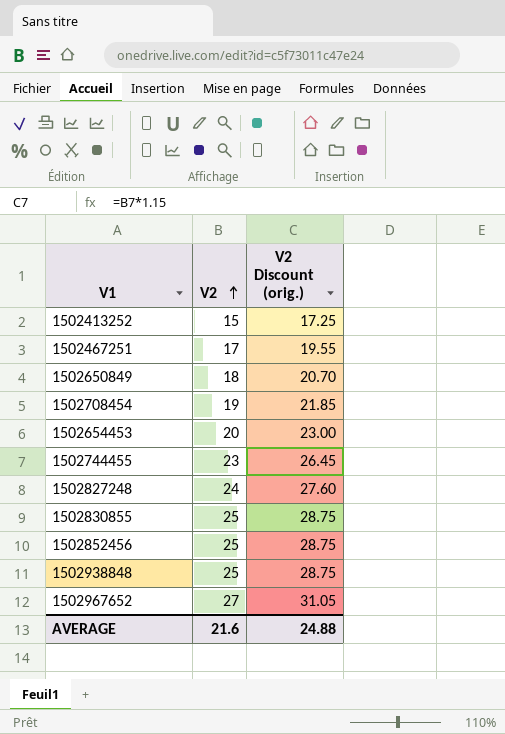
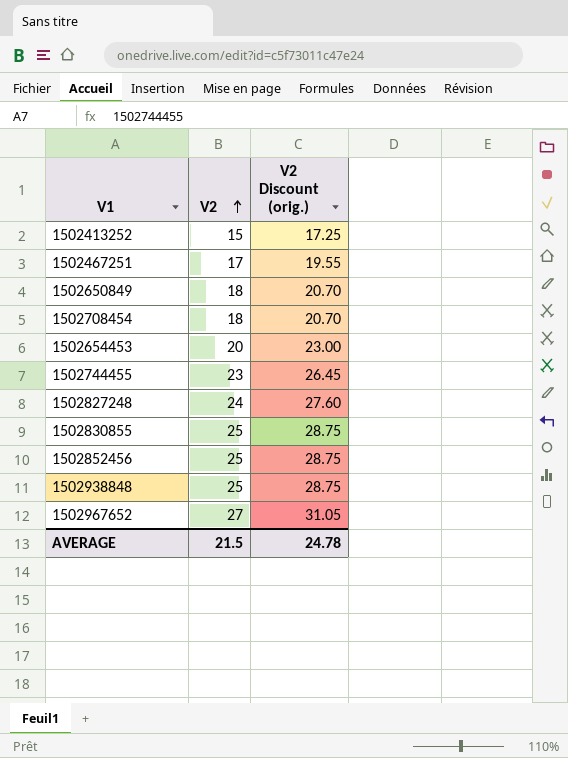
1502708454 | V2: 19 -> 18
1502708454 | V2 Discount (orig.): 21.85 -> 20.70
AVERAGE | V2: 21.6 -> 21.5
AVERAGE | V2 Discount (orig.): 24.88 -> 24.78

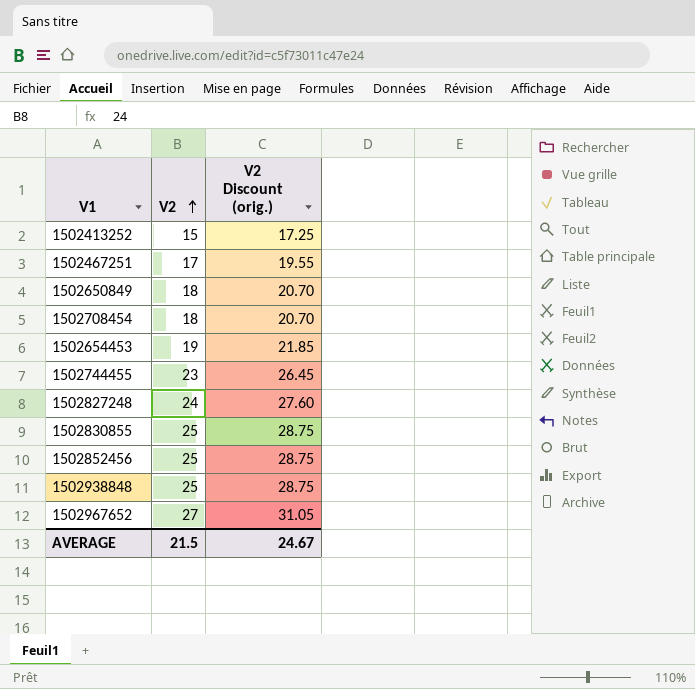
1502654453 | V2: 20 -> 19
1502654453 | V2 Discount (orig.): 23.00 -> 21.85
AVERAGE | V2 Discount (orig.): 24.78 -> 24.67

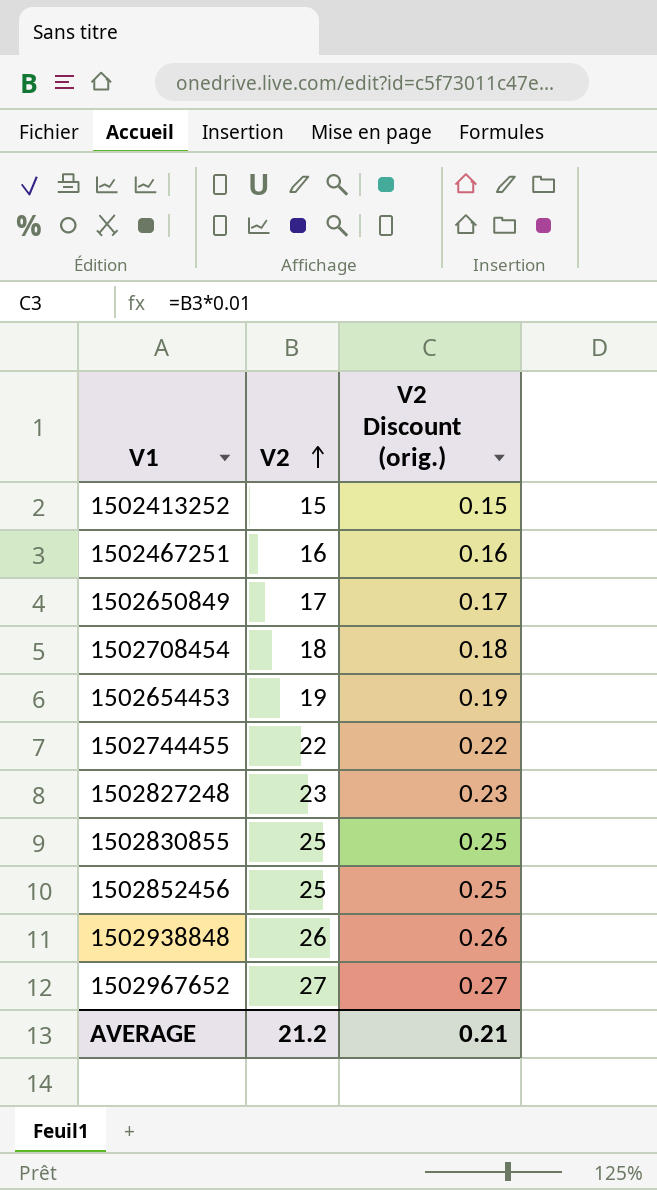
column V2 Discount (orig.) | formula: [V2] * 1.15 -> [V2] * 0.01
1502467251 | V2: 17 -> 16
1502650849 | V2: 18 -> 17
1502744455 | V2: 23 -> 22
1502827248 | V2: 24 -> 23
1502938848 | V2: 25 -> 26
AVERAGE | V2: 21.5 -> 21.2
AVERAGE | V2 Discount (orig.): 24.67 -> 0.21

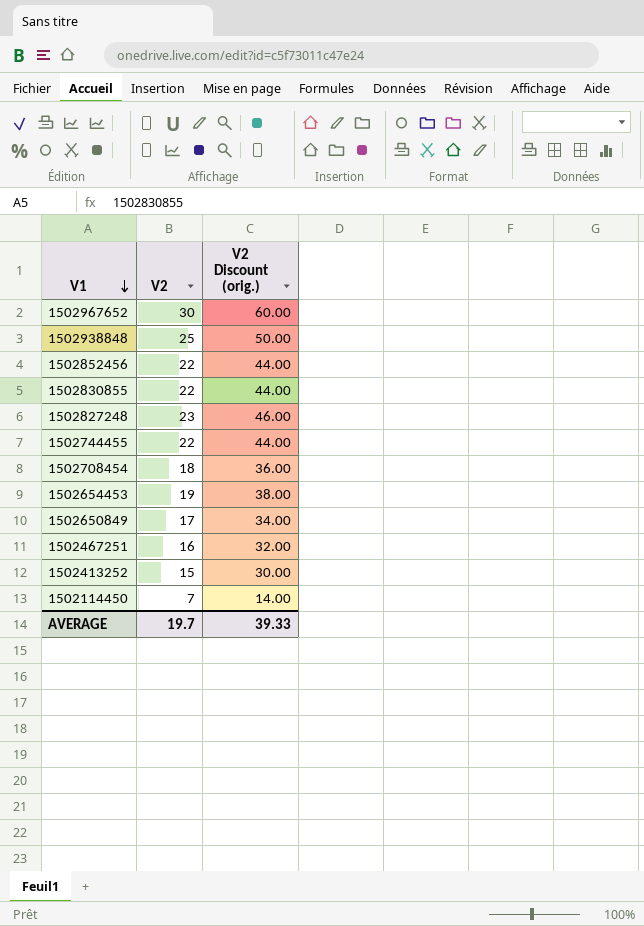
row order: V2 ascending -> V1 descending
column V2 Discount (orig.) | formula: [V2] * 0.01 -> [V2] * 2
1502967652 | V2: 27 -> 30
1502938848 | V2: 26 -> 25
1502852456 | V2: 25 -> 22
1502830855 | V2: 25 -> 22
row 1502114450: none -> 7 | 14.00
AVERAGE | V2: 21.2 -> 19.7
AVERAGE | V2 Discount (orig.): 0.21 -> 39.33

